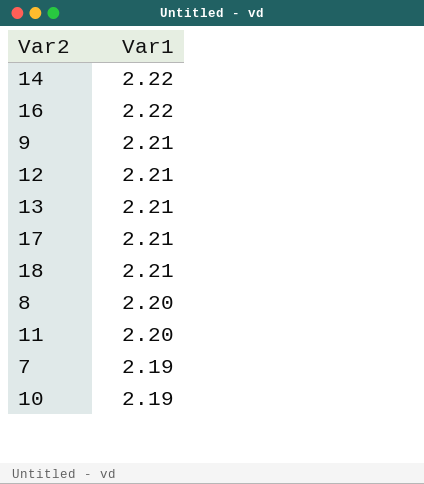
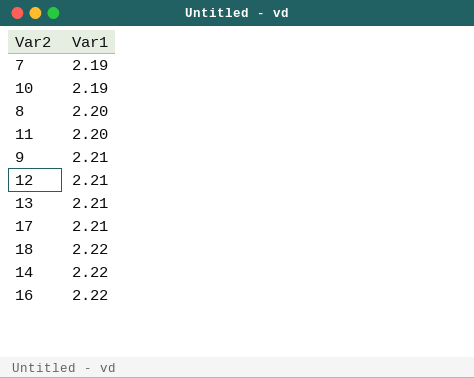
row order: Var1 descending -> Var1 ascending
18 | Var1: 2.21 -> 2.22

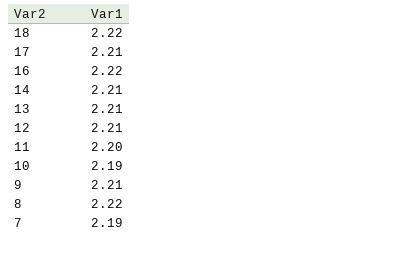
row order: Var1 ascending -> Var2 descending
14 | Var1: 2.22 -> 2.21
8 | Var1: 2.20 -> 2.22

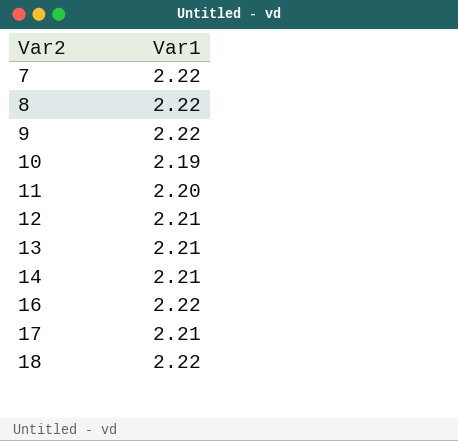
row order: Var2 descending -> Var2 ascending
7 | Var1: 2.19 -> 2.22
9 | Var1: 2.21 -> 2.22

